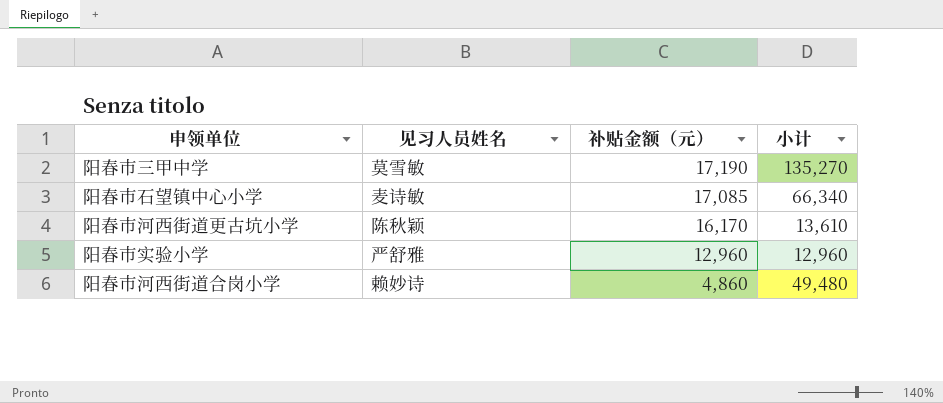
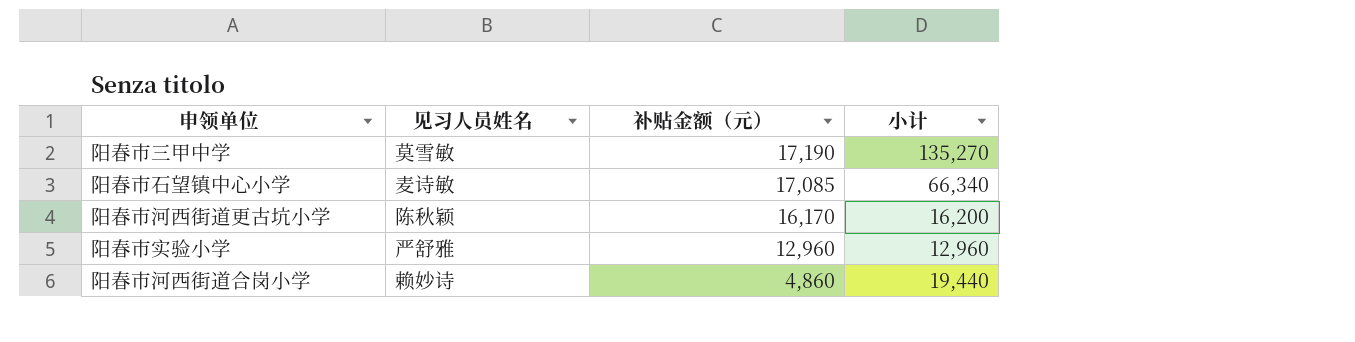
阳春市河西街道更古坑小学 | 小计: 13,610 -> 16,200
阳春市河西街道合岗小学 | 小计: 49,480 -> 19,440

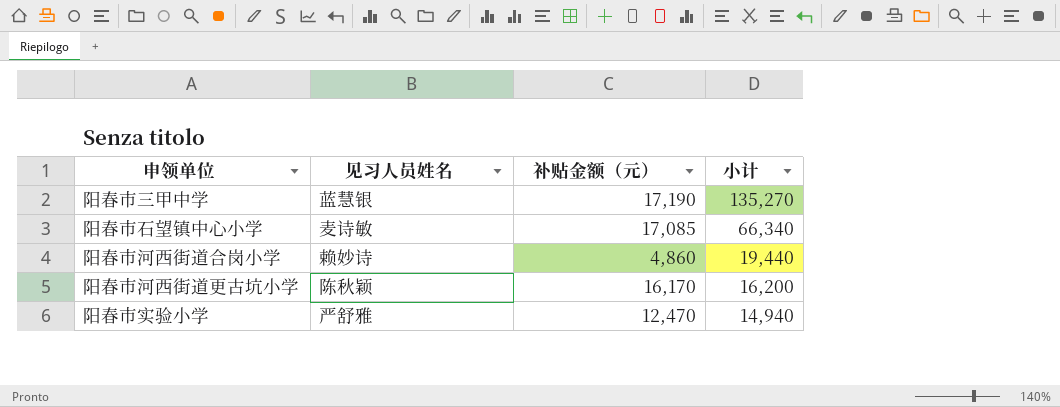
row order: 补贴金额（元） descending -> 小计 descending
阳春市三甲中学 | 见习人员姓名: 莫雪敏 -> 蓝慧银
阳春市实验小学 | 补贴金额（元）: 12,960 -> 12,470
阳春市实验小学 | 小计: 12,960 -> 14,940

